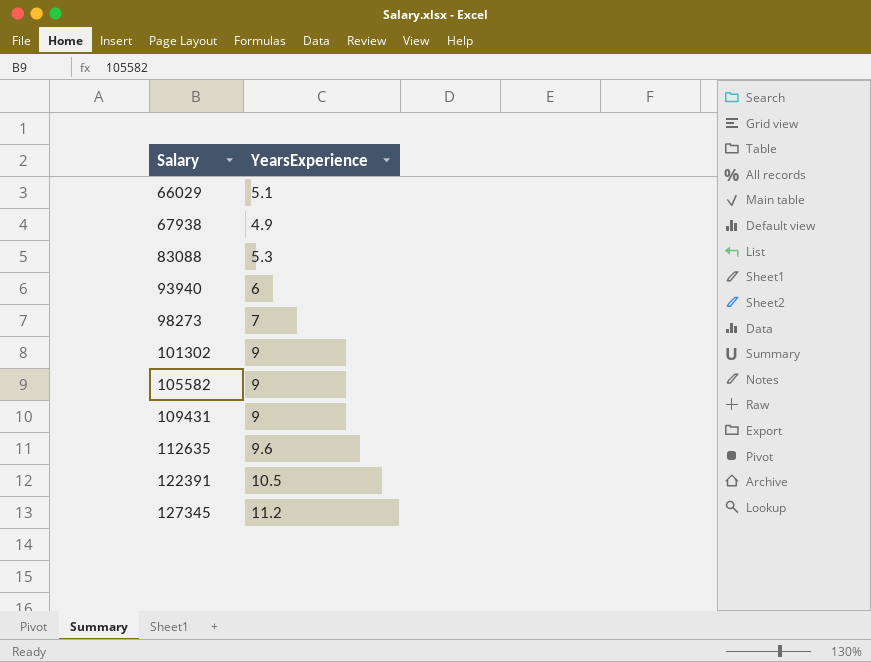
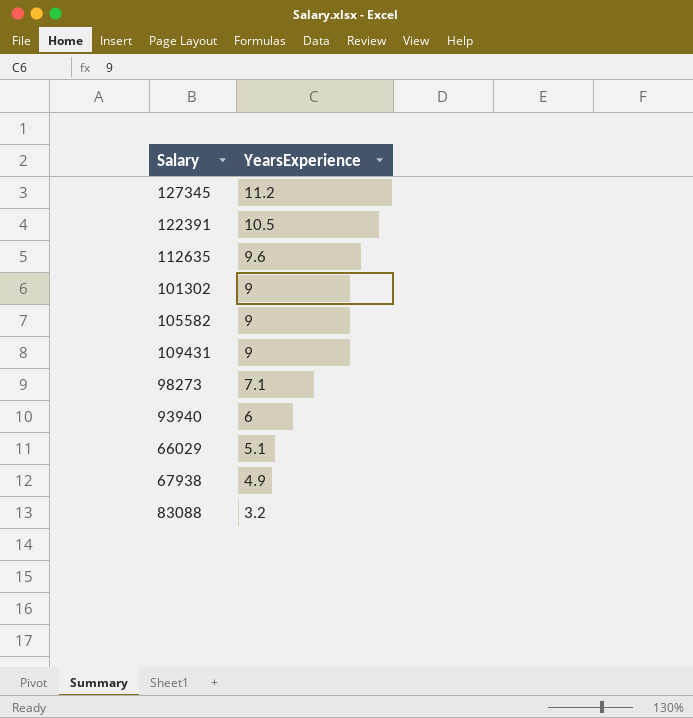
row order: Salary ascending -> YearsExperience descending
98273 | YearsExperience: 7 -> 7.1
83088 | YearsExperience: 5.3 -> 3.2

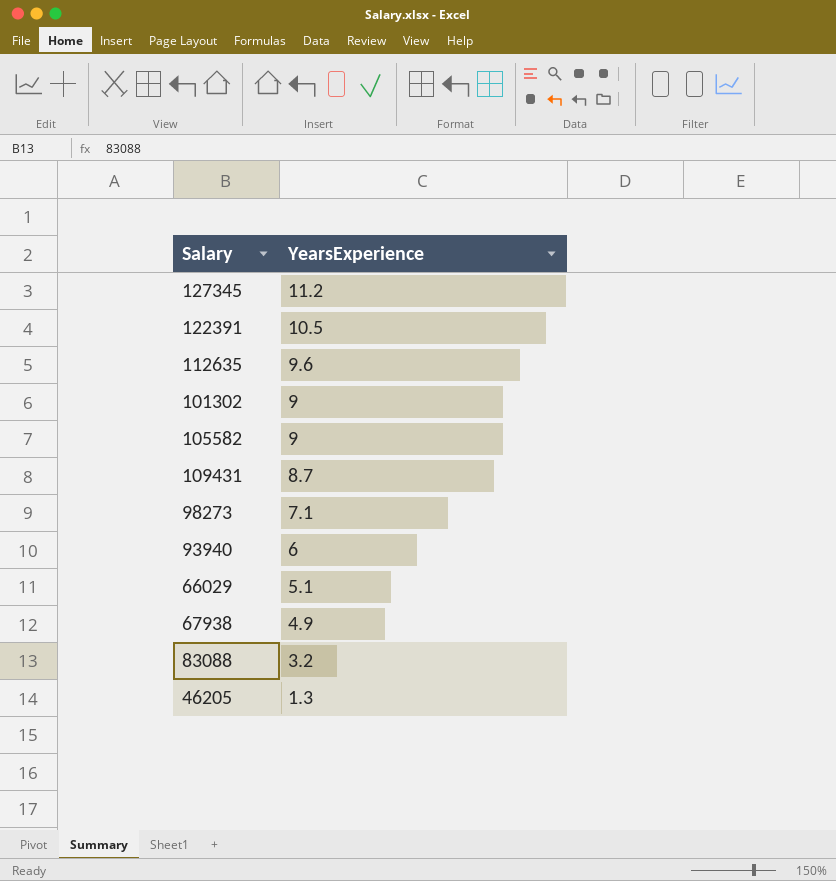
109431 | YearsExperience: 9 -> 8.7
row 46205: none -> 1.3

